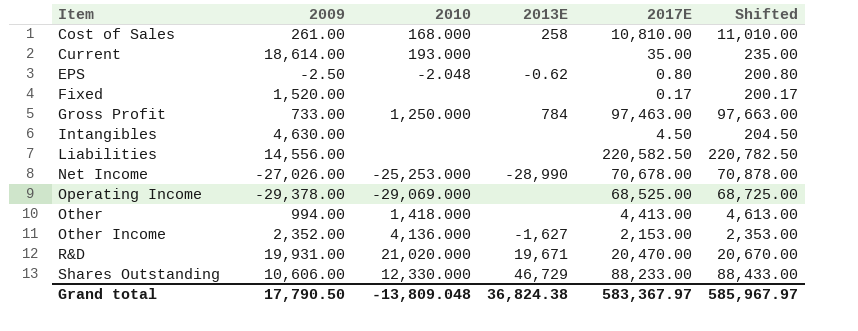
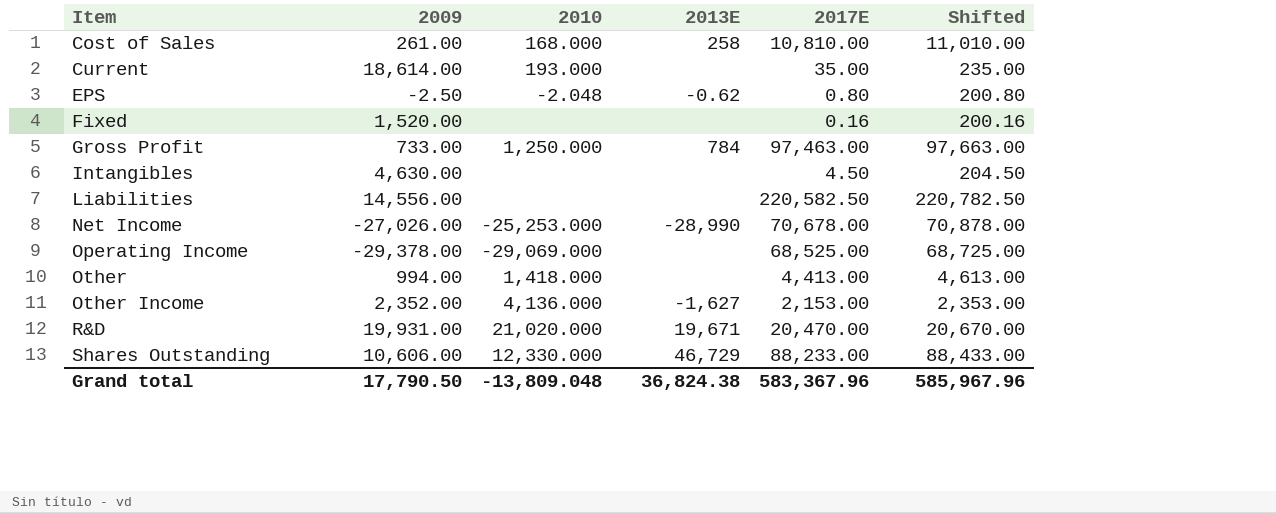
Fixed | 2017E: 0.17 -> 0.16
Fixed | Shifted: 200.17 -> 200.16
Grand total | 2017E: 583,367.97 -> 583,367.96
Grand total | Shifted: 585,967.97 -> 585,967.96

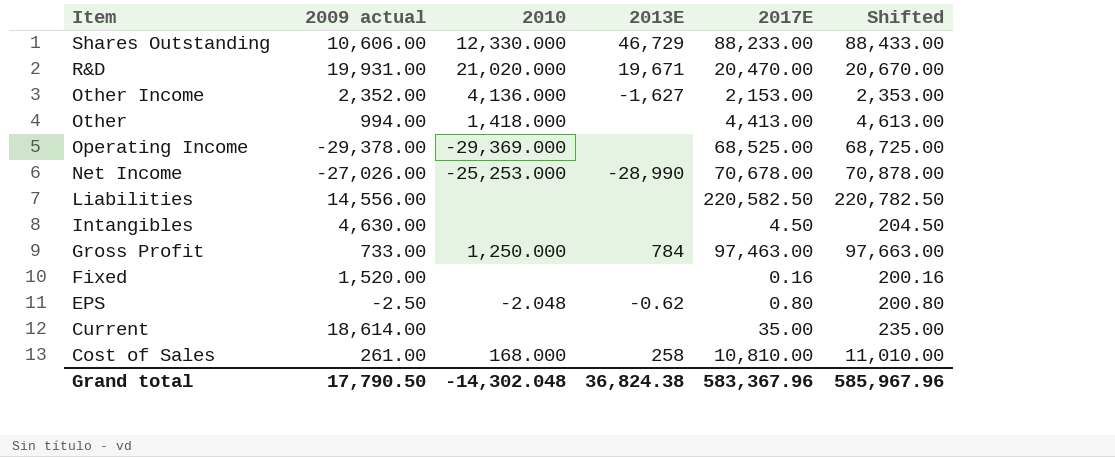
row order: Item ascending -> Item descending
column name: 2009 -> 2009 actual
Operating Income | 2010: -29,069.000 -> -29,369.000
Current | 2010: 193.000 -> none
Grand total | 2010: -13,809.048 -> -14,302.048

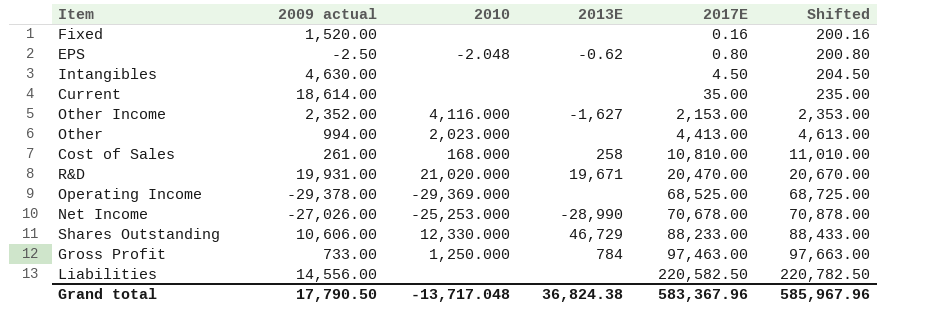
row order: Item descending -> 2017E ascending
Other Income | 2010: 4,136.000 -> 4,116.000
Other | 2010: 1,418.000 -> 2,023.000
Grand total | 2010: -14,302.048 -> -13,717.048

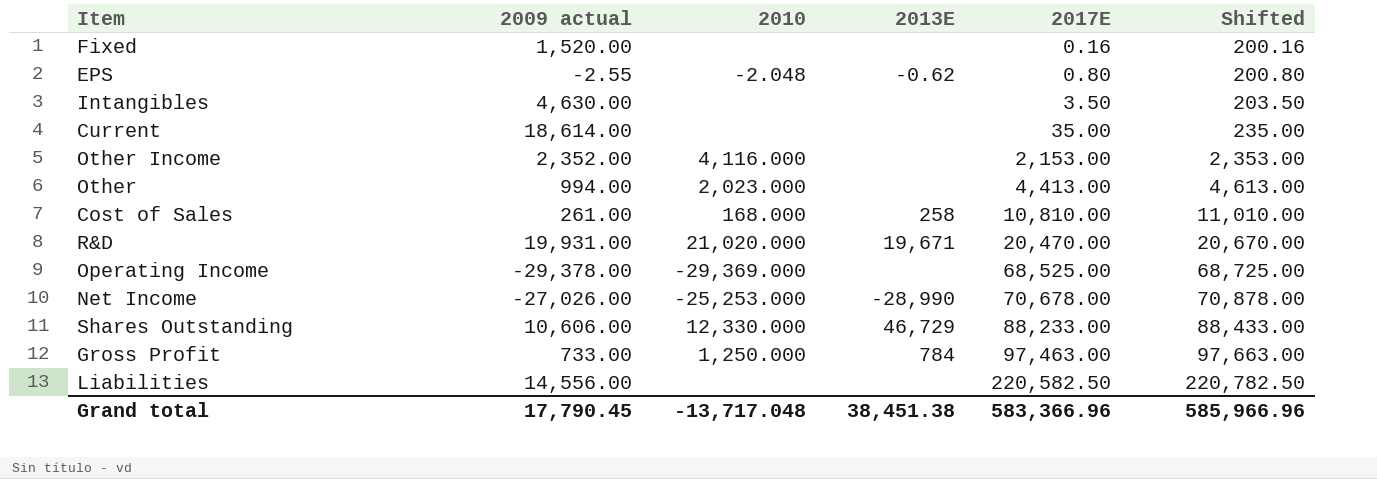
EPS | 2009 actual: -2.50 -> -2.55
Intangibles | 2017E: 4.50 -> 3.50
Intangibles | Shifted: 204.50 -> 203.50
Other Income | 2013E: -1,627 -> none
Grand total | 2009 actual: 17,790.50 -> 17,790.45
Grand total | 2013E: 36,824.38 -> 38,451.38
Grand total | 2017E: 583,367.96 -> 583,366.96
Grand total | Shifted: 585,967.96 -> 585,966.96

